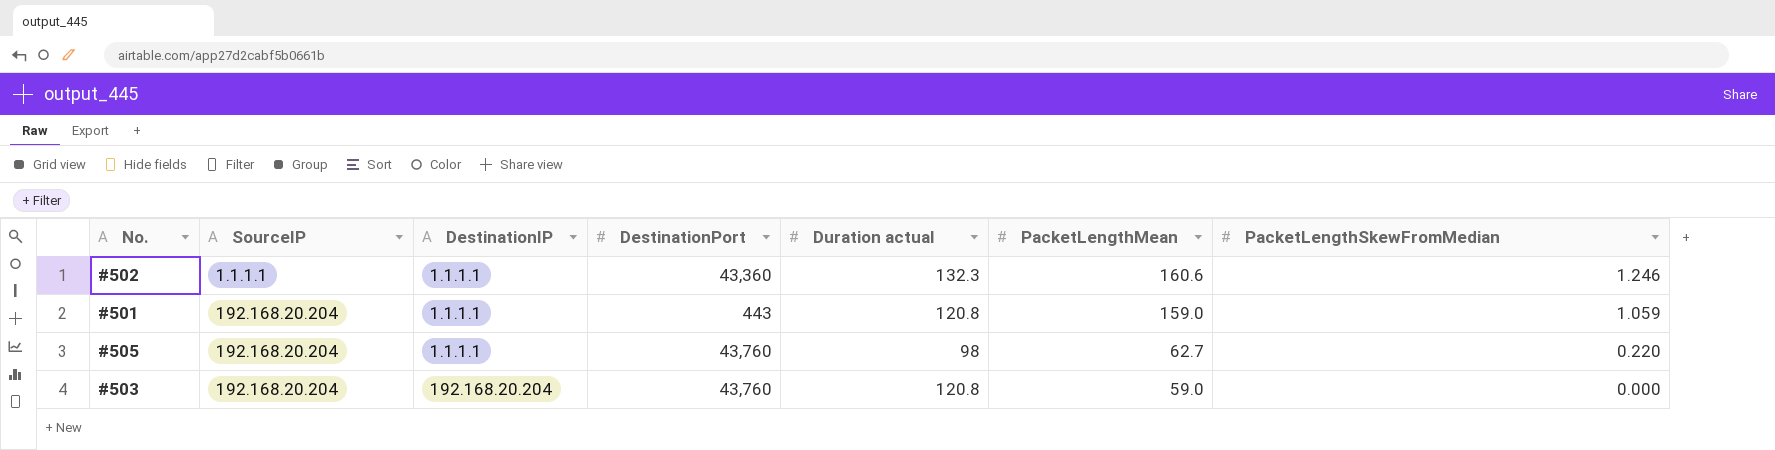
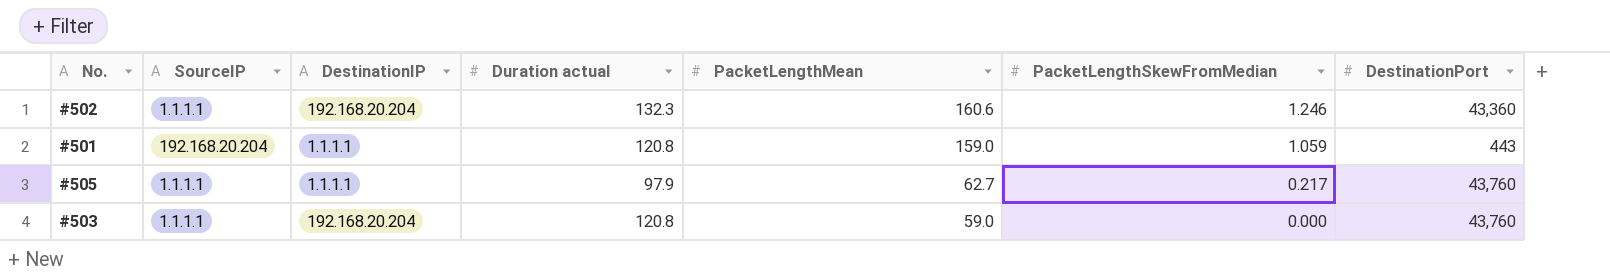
column DestinationPort | position: 4 -> 7
#502 | DestinationIP: 1.1.1.1 -> 192.168.20.204
#505 | SourceIP: 192.168.20.204 -> 1.1.1.1
#505 | Duration actual: 98 -> 97.9
#505 | PacketLengthSkewFromMedian: 0.220 -> 0.217
#503 | SourceIP: 192.168.20.204 -> 1.1.1.1

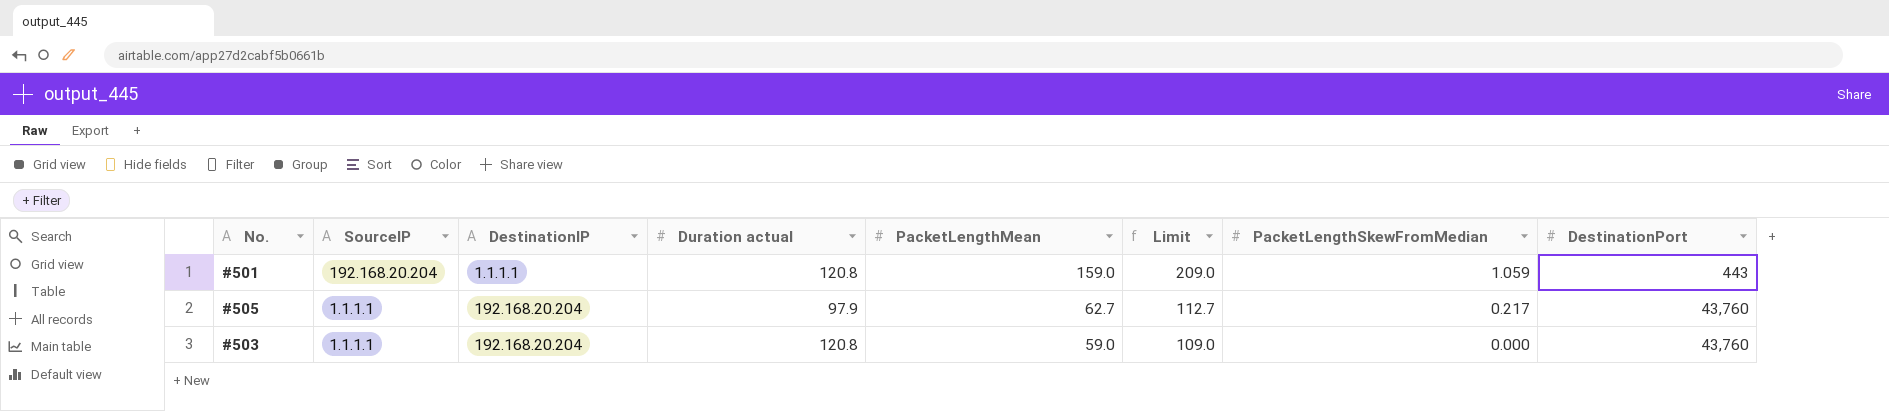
column Limit | formula: none -> [PacketLengthMean] + 50
row #502: 1.1.1.1 | 192.168.20.204 | 132.3 | 160.6 | 1.246 | 43,360 -> none
#505 | DestinationIP: 1.1.1.1 -> 192.168.20.204

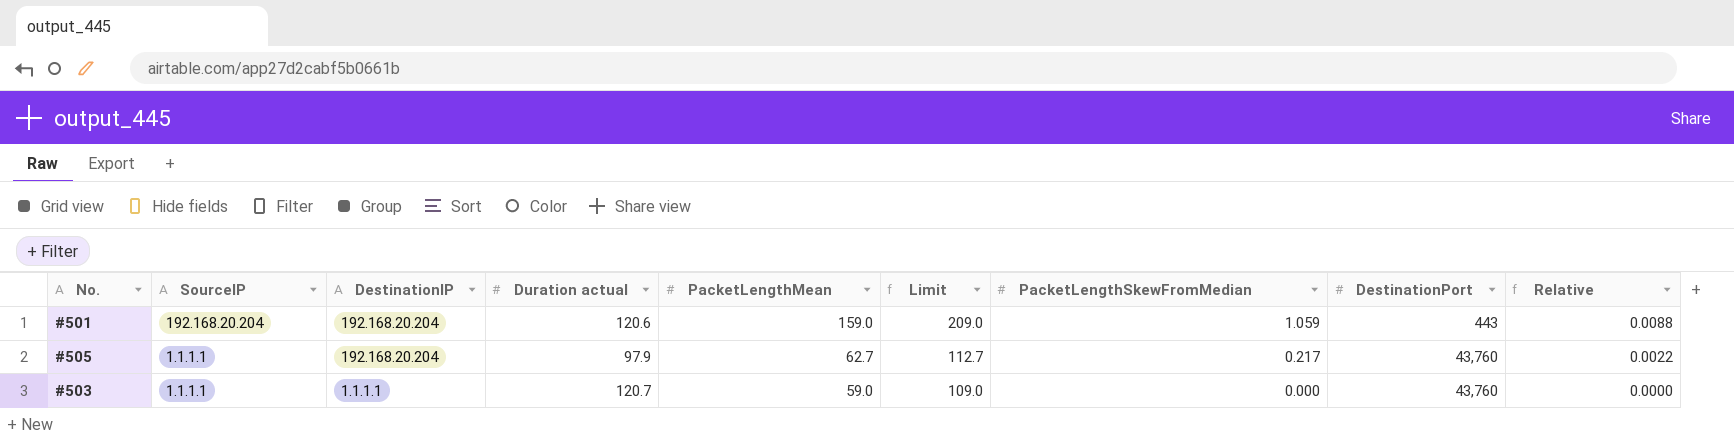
column Relative | formula: none -> [PacketLengthSkewFromMedian] / [Duration actual]
#501 | DestinationIP: 1.1.1.1 -> 192.168.20.204
#501 | Duration actual: 120.8 -> 120.6
#503 | DestinationIP: 192.168.20.204 -> 1.1.1.1
#503 | Duration actual: 120.8 -> 120.7

